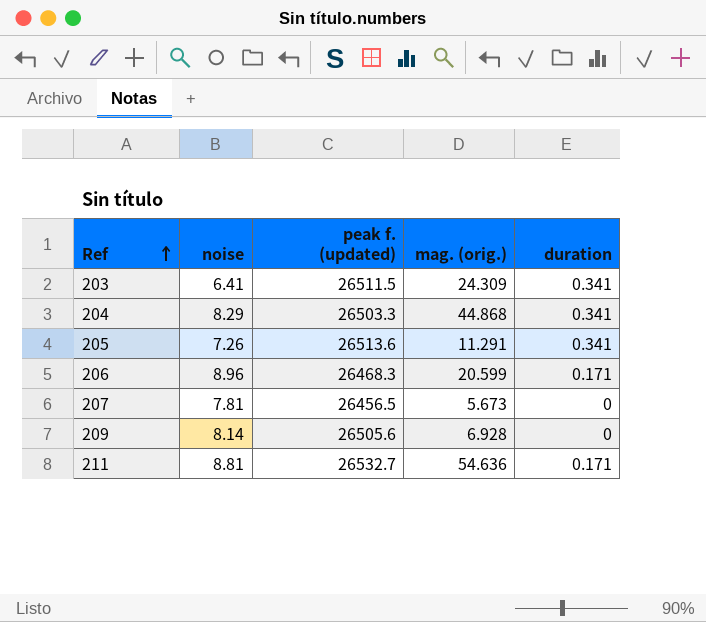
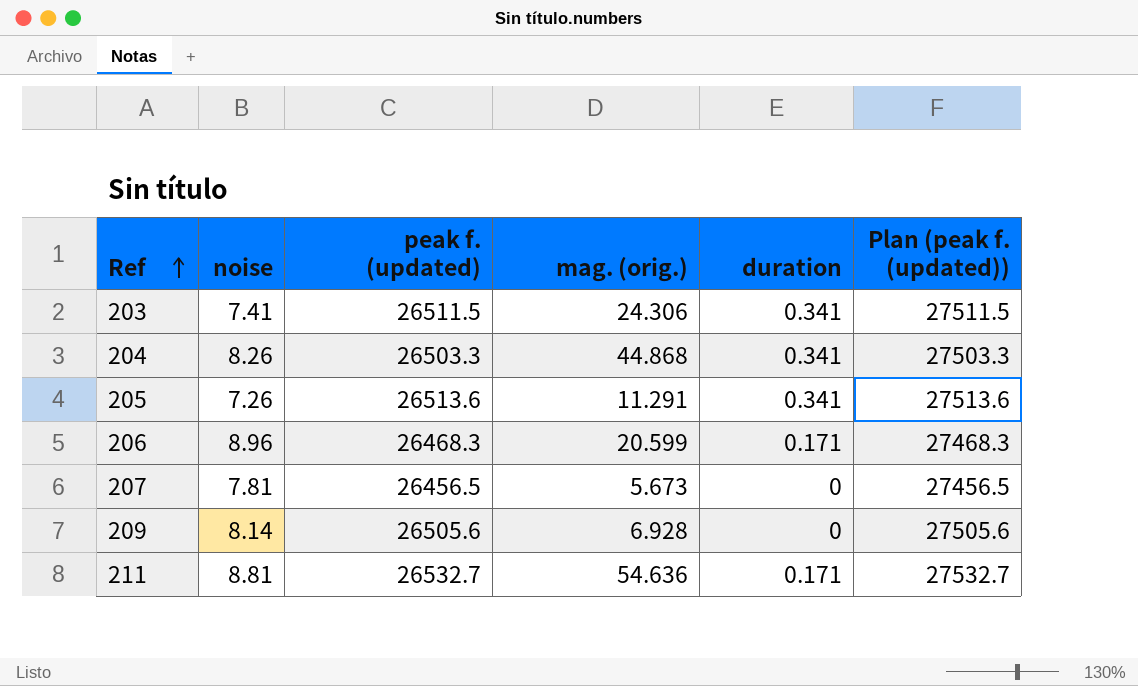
column Plan (peak f. (updated)) | formula: none -> [peak f. (updated)] + 1000
203 | noise: 6.41 -> 7.41
203 | mag. (orig.): 24.309 -> 24.306
204 | noise: 8.29 -> 8.26

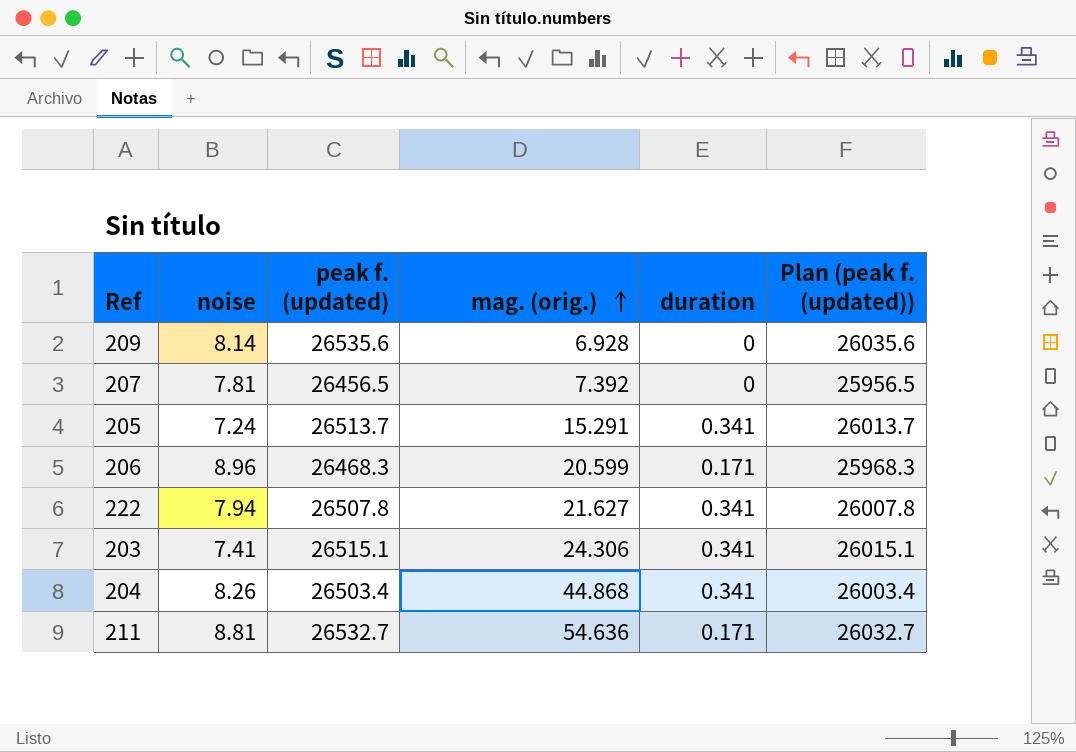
row order: Ref ascending -> mag. (orig.) ascending
column Plan (peak f. (updated)) | formula: [peak f. (updated)] + 1000 -> [peak f. (updated)] - 500
209 | peak f. (updated): 26505.6 -> 26535.6
207 | mag. (orig.): 5.673 -> 7.392
205 | noise: 7.26 -> 7.24
205 | peak f. (updated): 26513.6 -> 26513.7
205 | mag. (orig.): 11.291 -> 15.291
row 222: none -> 7.94 | 26507.8 | 21.627 | 0.341 | 26007.8
203 | peak f. (updated): 26511.5 -> 26515.1
204 | peak f. (updated): 26503.3 -> 26503.4

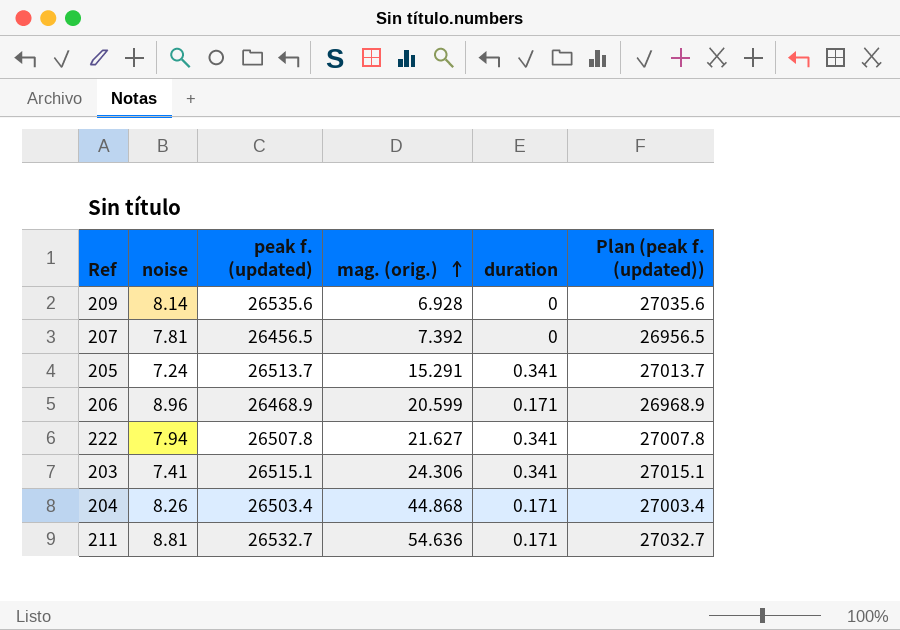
column Plan (peak f. (updated)) | formula: [peak f. (updated)] - 500 -> [peak f. (updated)] + 500
206 | peak f. (updated): 26468.3 -> 26468.9
204 | duration: 0.341 -> 0.171

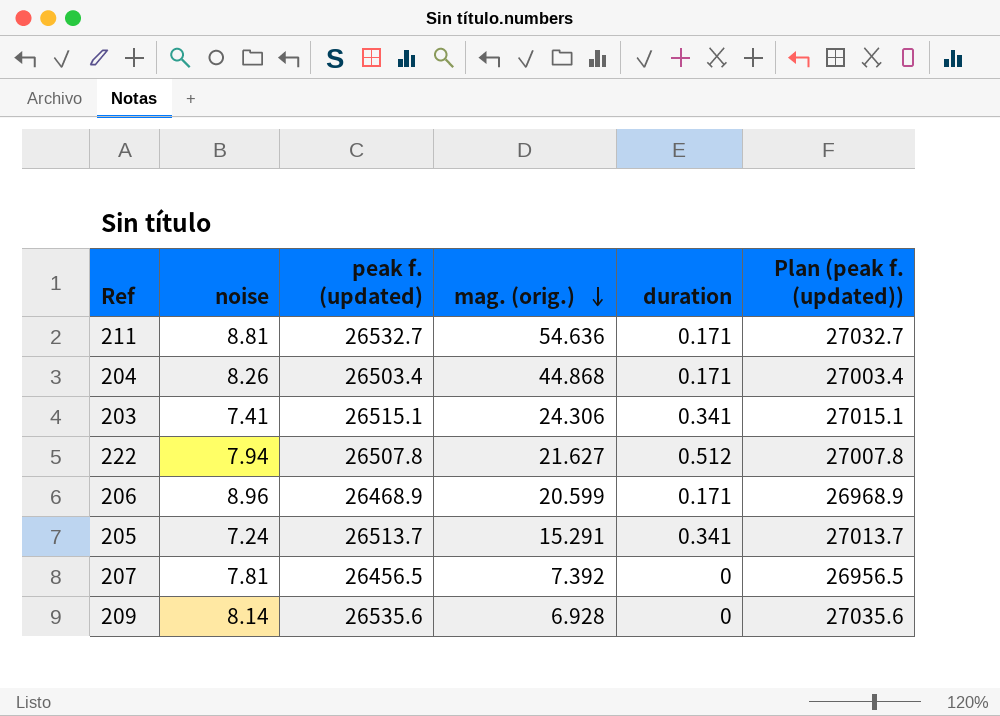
row order: mag. (orig.) ascending -> mag. (orig.) descending
222 | duration: 0.341 -> 0.512

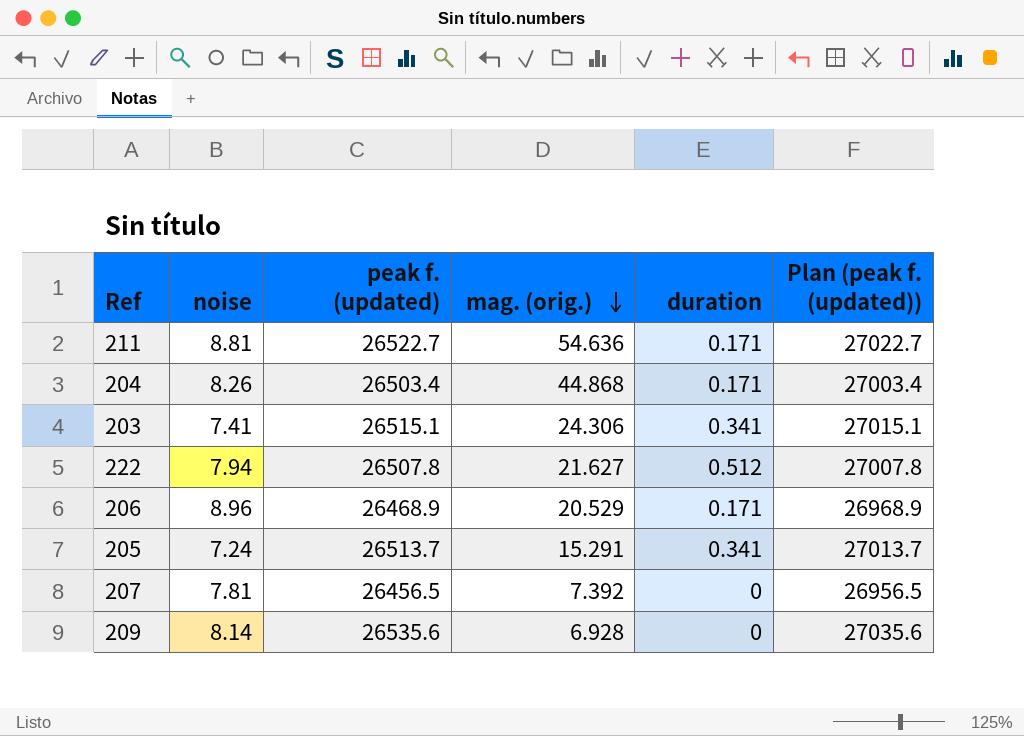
211 | peak f. (updated): 26532.7 -> 26522.7
211 | Plan (peak f. (updated)): 27032.7 -> 27022.7
206 | mag. (orig.): 20.599 -> 20.529

